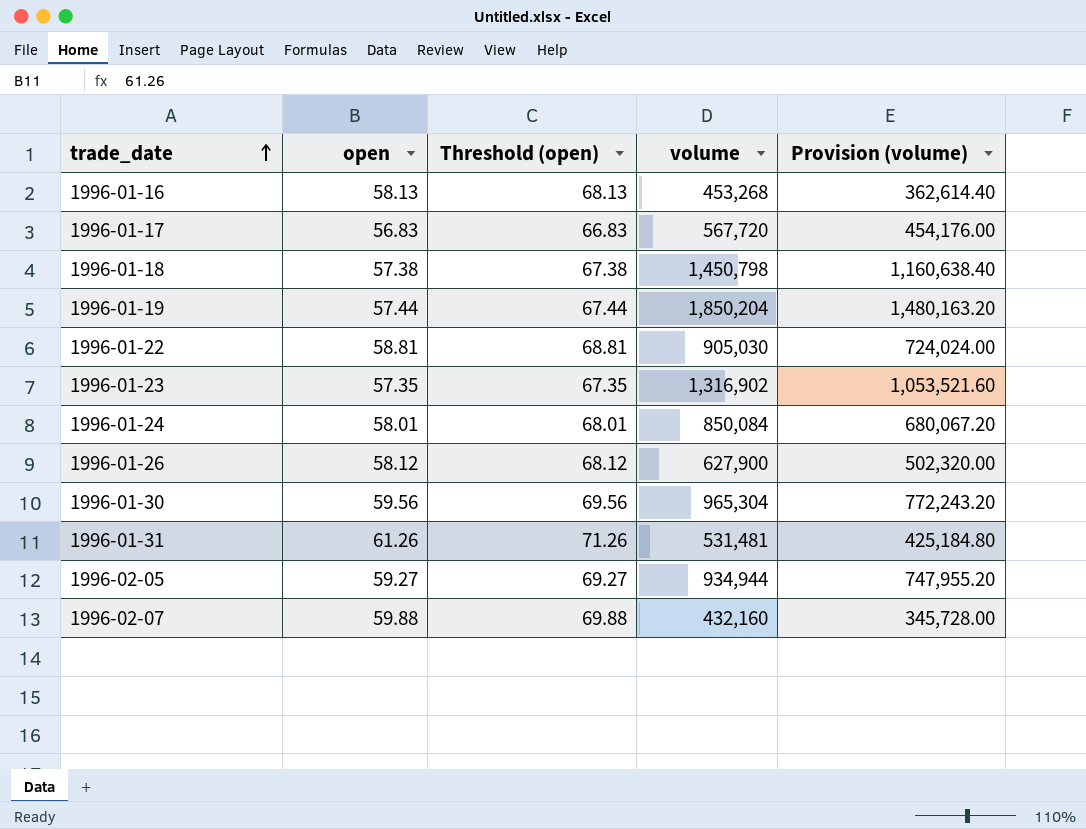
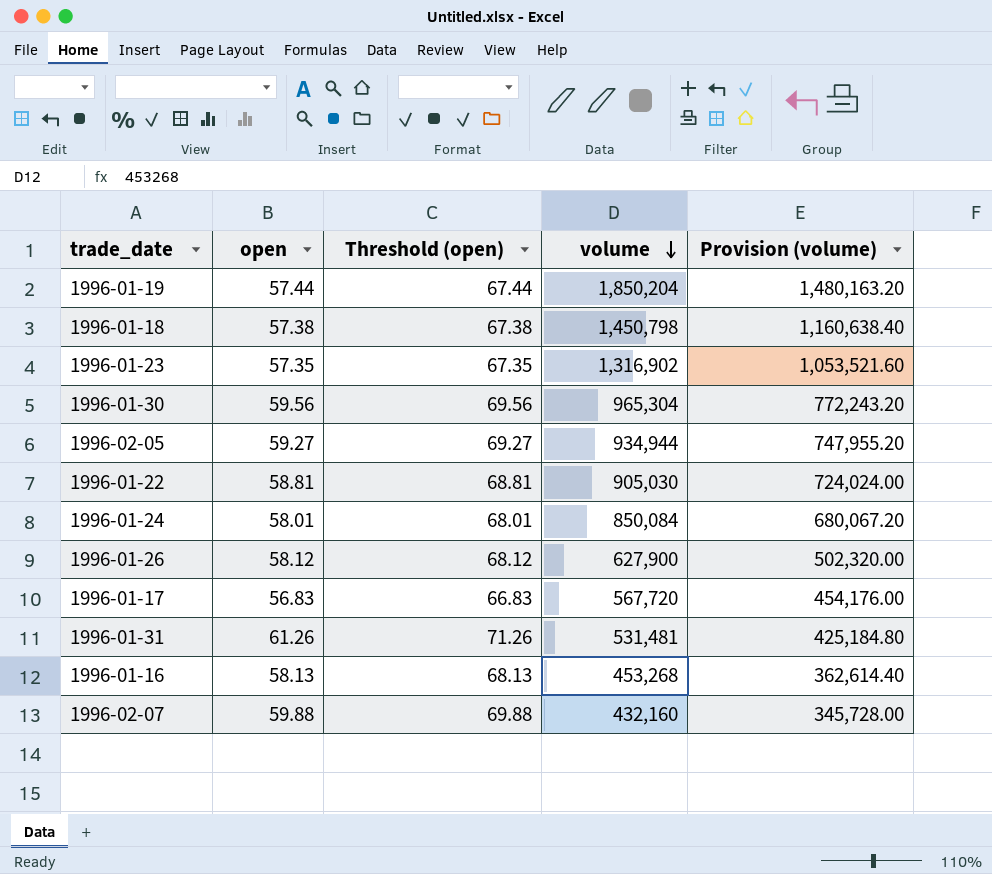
row order: trade_date ascending -> volume descending

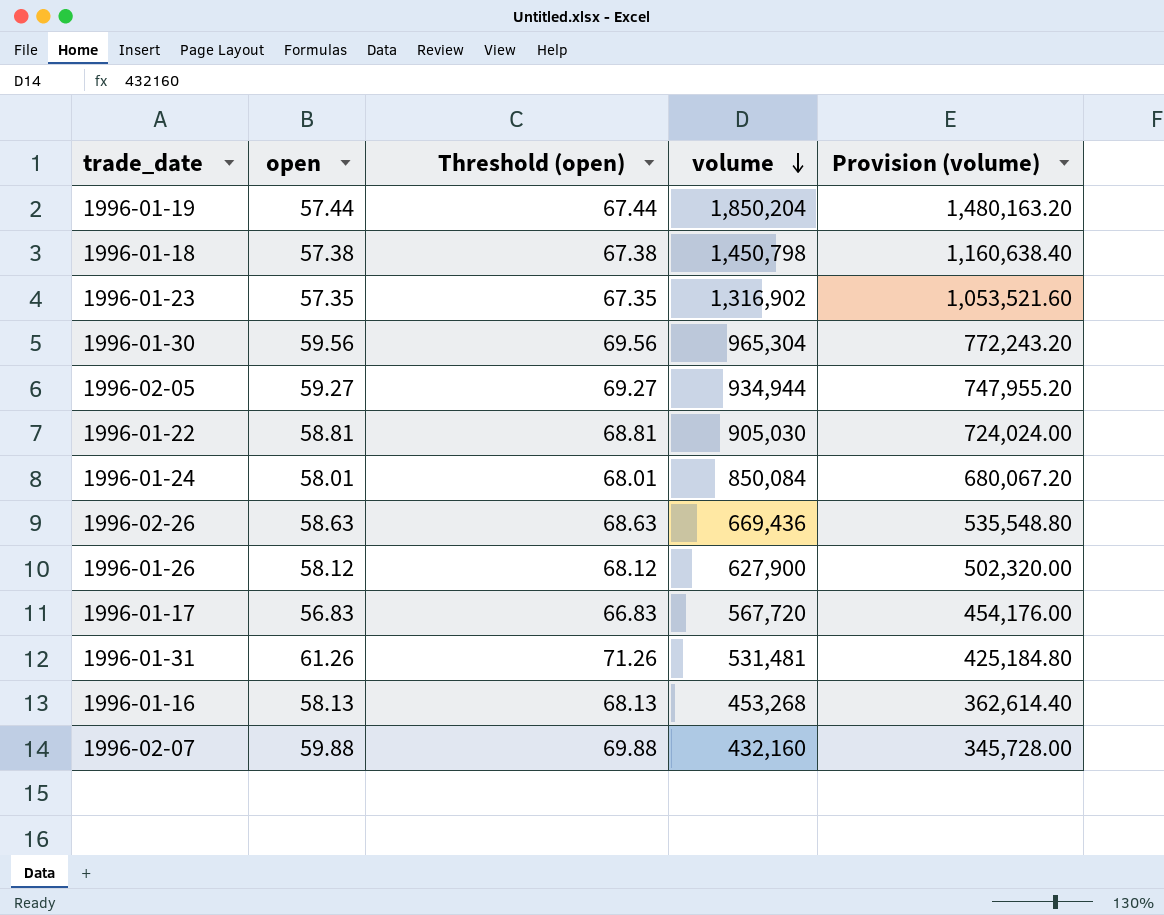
row 1996-02-26: none -> 58.63 | 68.63 | 669,436 | 535,548.80

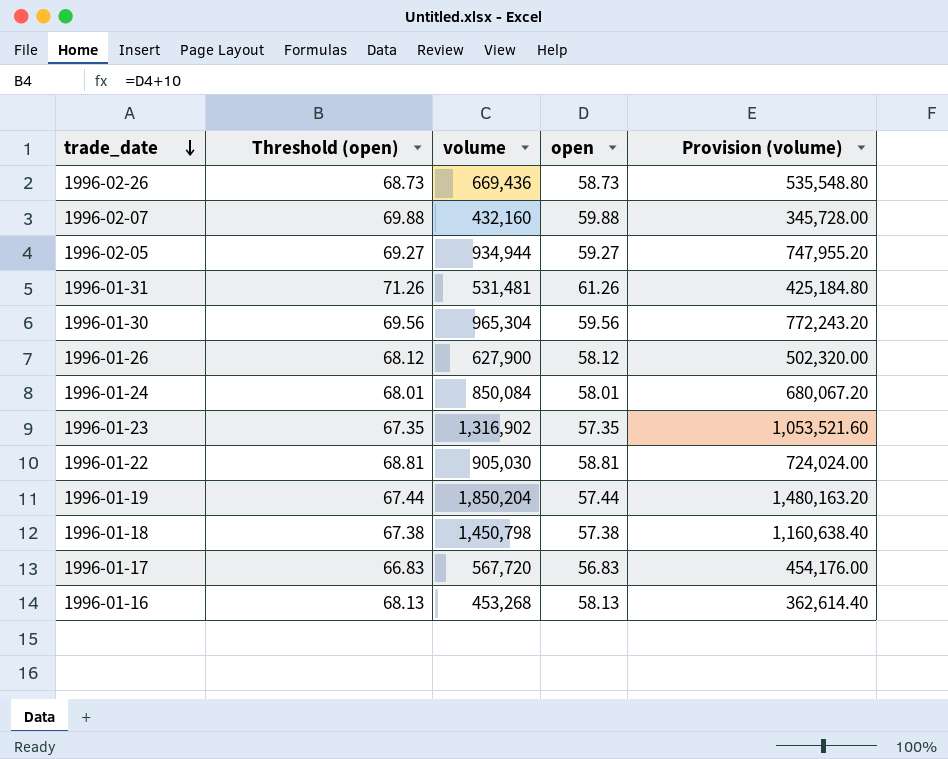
row order: volume descending -> trade_date descending
column open | position: 2 -> 4
1996-02-26 | Threshold (open): 68.63 -> 68.73
1996-02-26 | open: 58.63 -> 58.73

